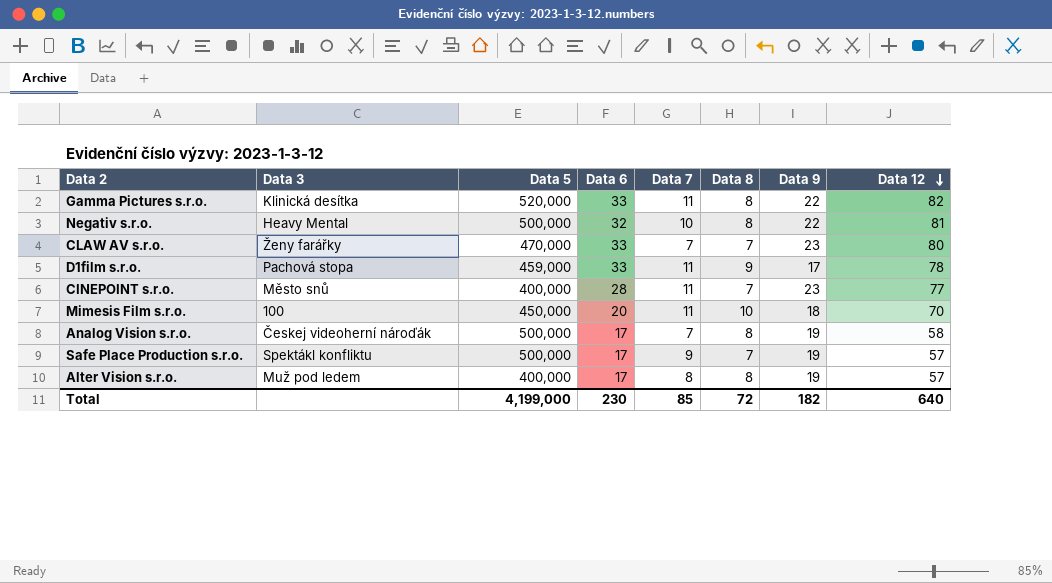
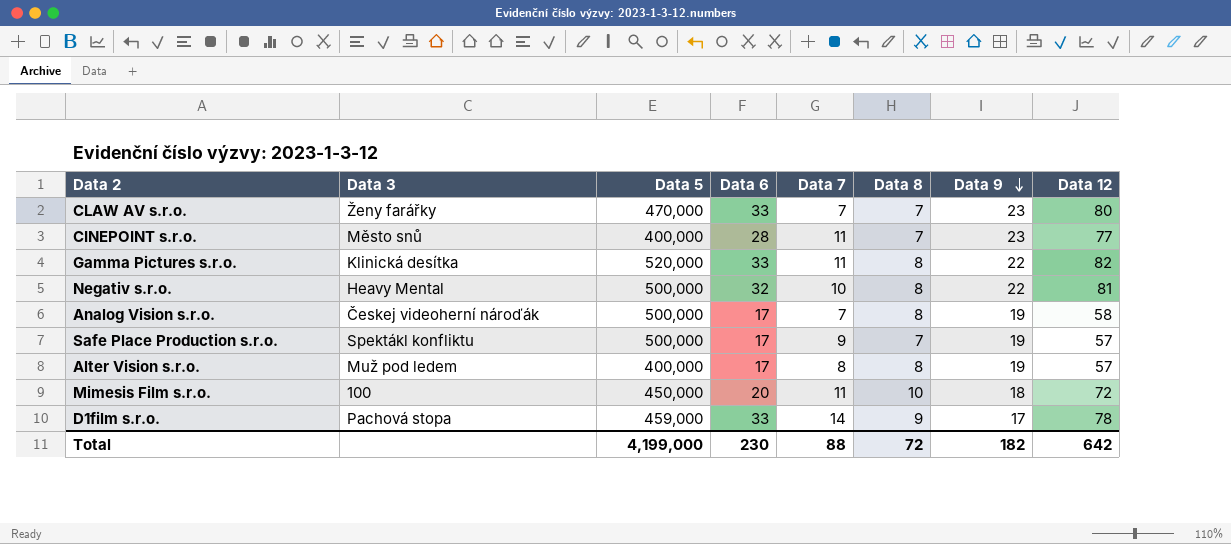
row order: Data 12 descending -> Data 9 descending
Mimesis Film s.r.o. | Data 12: 70 -> 72
D1film s.r.o. | Data 7: 11 -> 14
Total | Data 7: 85 -> 88
Total | Data 12: 640 -> 642

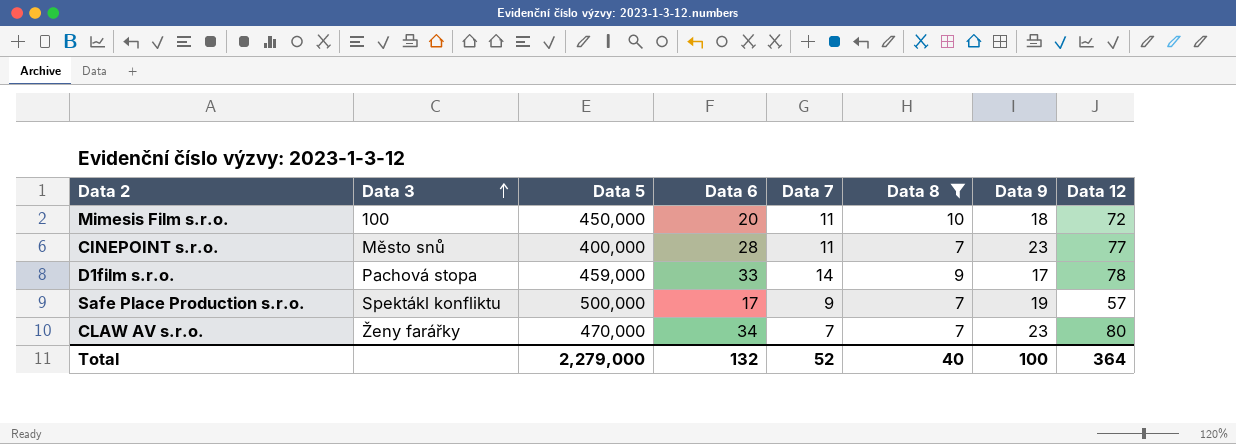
filter: none -> Data 8 != 8
row order: Data 9 descending -> Data 3 ascending
CLAW AV s.r.o. | Data 6: 33 -> 34
Total | Data 5: 4,199,000 -> 2,279,000
Total | Data 6: 230 -> 132
Total | Data 7: 88 -> 52
Total | Data 8: 72 -> 40
Total | Data 9: 182 -> 100
Total | Data 12: 642 -> 364

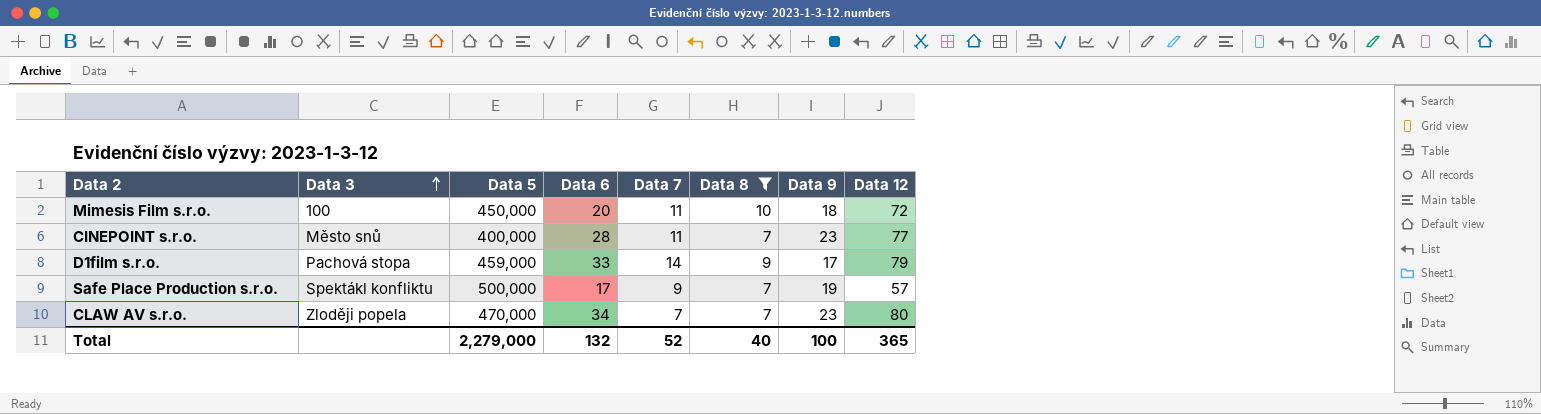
D1film s.r.o. | Data 12: 78 -> 79
CLAW AV s.r.o. | Data 3: Ženy farářky -> Zloději popela
Total | Data 12: 364 -> 365

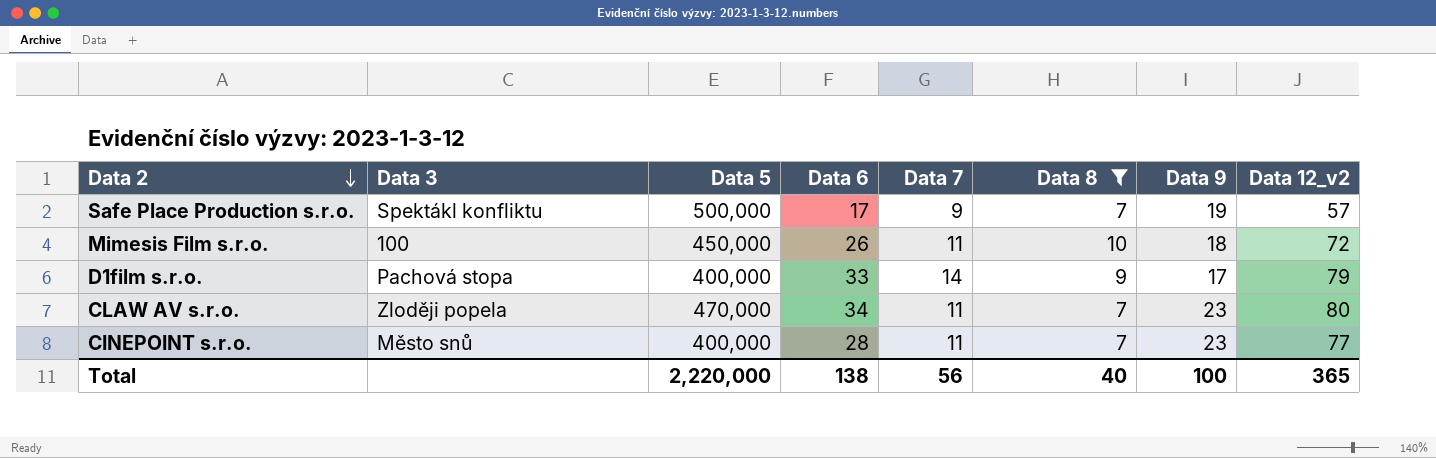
row order: Data 3 ascending -> Data 2 descending
column name: Data 12 -> Data 12_v2
Mimesis Film s.r.o. | Data 6: 20 -> 26
D1film s.r.o. | Data 5: 459,000 -> 400,000
CLAW AV s.r.o. | Data 7: 7 -> 11
Total | Data 5: 2,279,000 -> 2,220,000
Total | Data 6: 132 -> 138
Total | Data 7: 52 -> 56

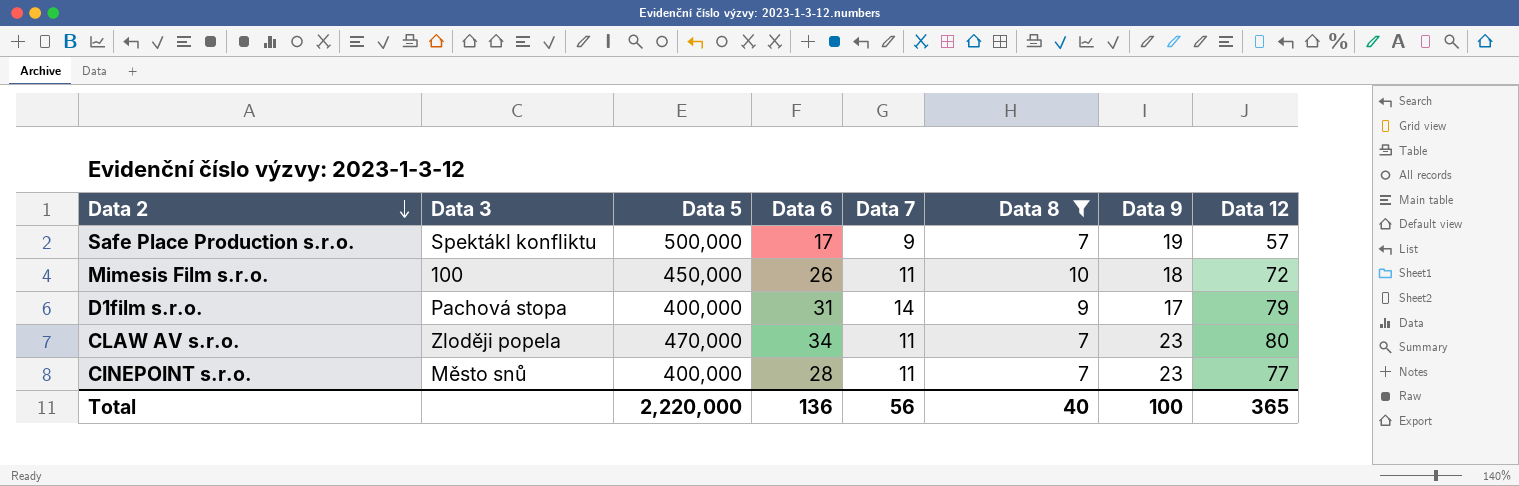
column name: Data 12_v2 -> Data 12
D1film s.r.o. | Data 6: 33 -> 31
Total | Data 6: 138 -> 136

